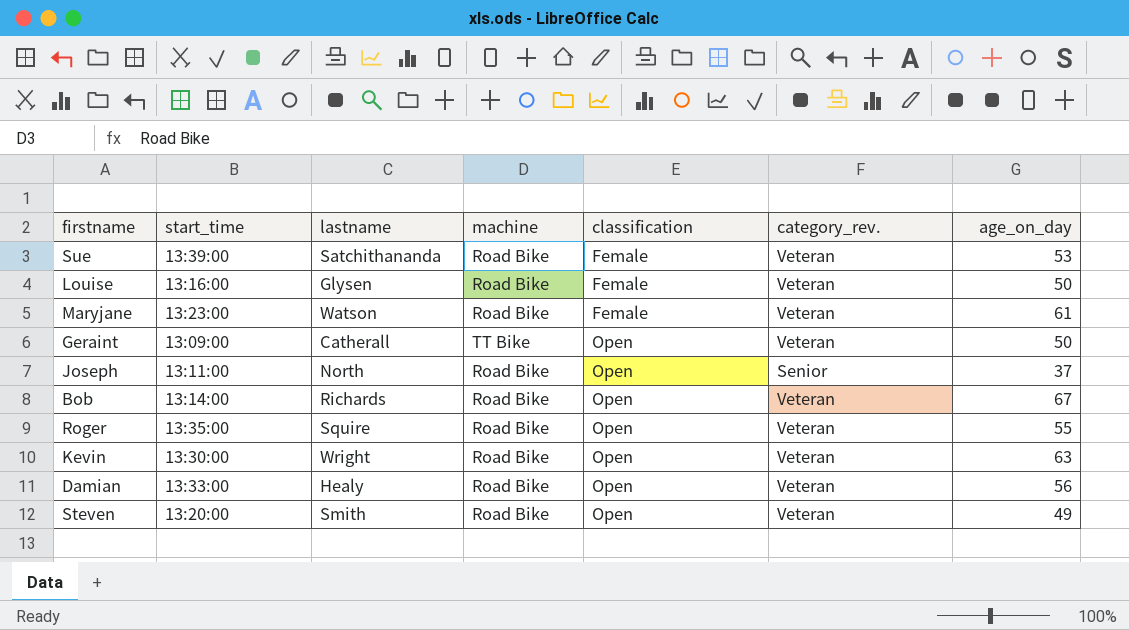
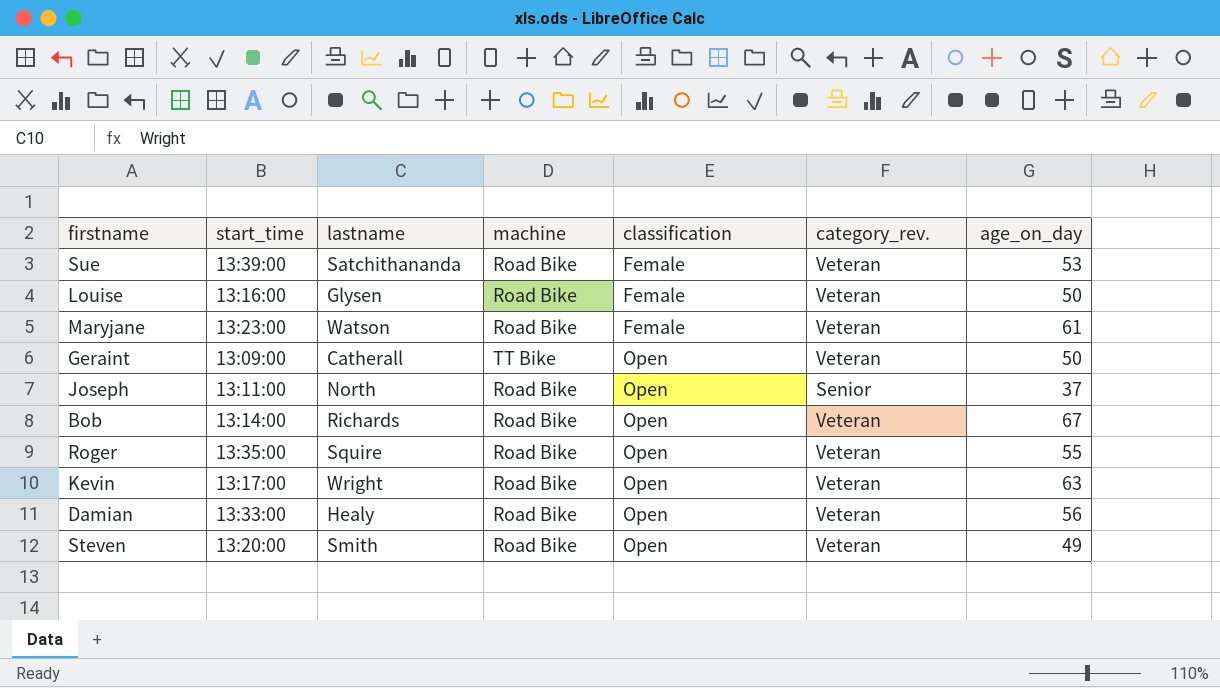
Kevin | start_time: 13:30:00 -> 13:17:00

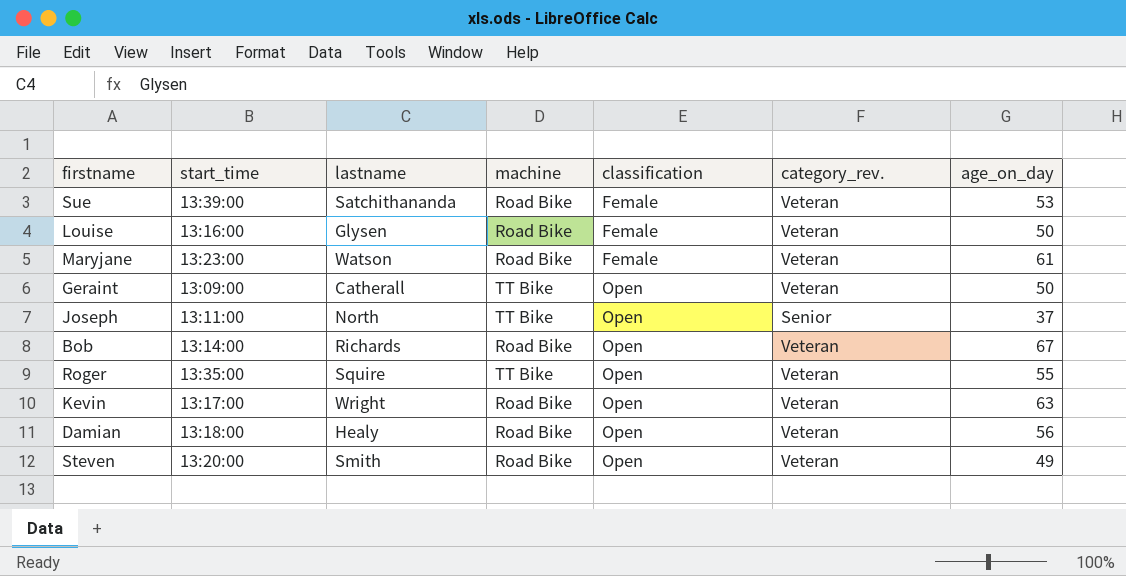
Joseph | machine: Road Bike -> TT Bike
Roger | machine: Road Bike -> TT Bike
Damian | start_time: 13:33:00 -> 13:18:00

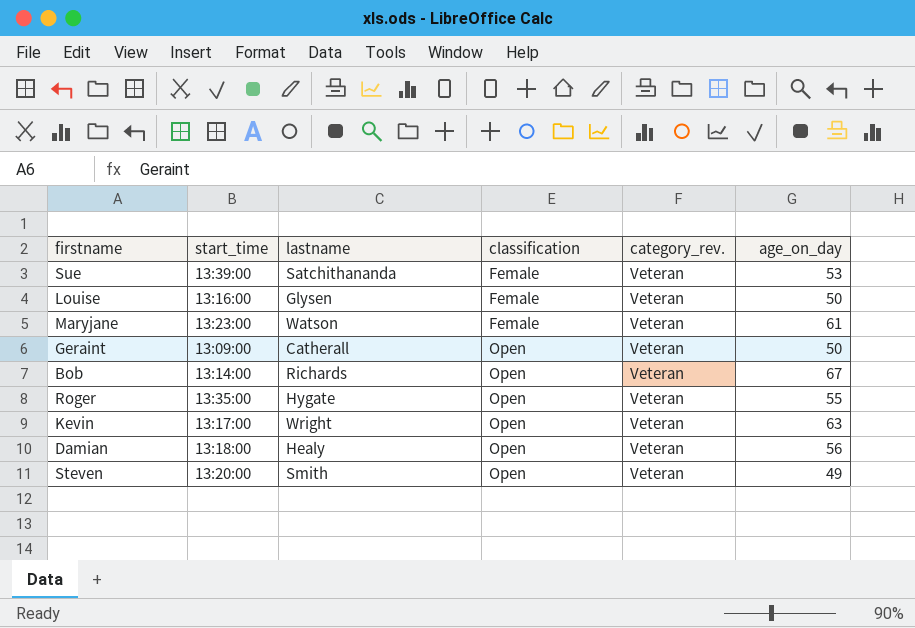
column machine | position: 4 -> none
row Joseph: 13:11:00 | North | TT Bike | Open | Senior | 37 -> none
Roger | lastname: Squire -> Hygate

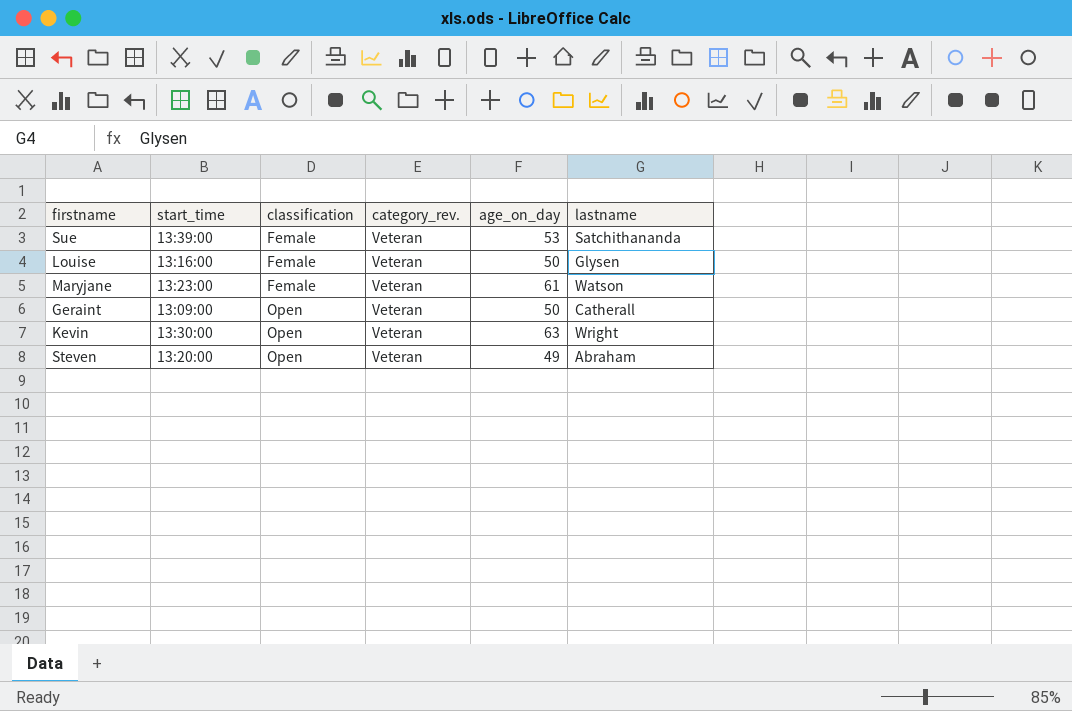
column lastname | position: 3 -> 6
row Bob: 13:14:00 | Richards | Open | Veteran | 67 -> none
row Roger: 13:35:00 | Hygate | Open | Veteran | 55 -> none
row Damian: 13:18:00 | Healy | Open | Veteran | 56 -> none
Kevin | start_time: 13:17:00 -> 13:30:00
Steven | lastname: Smith -> Abraham

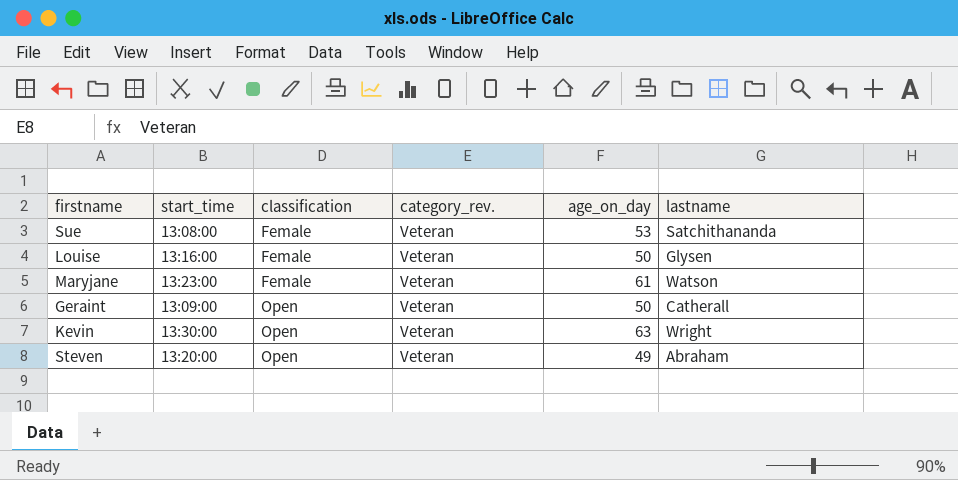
Sue | start_time: 13:39:00 -> 13:08:00

